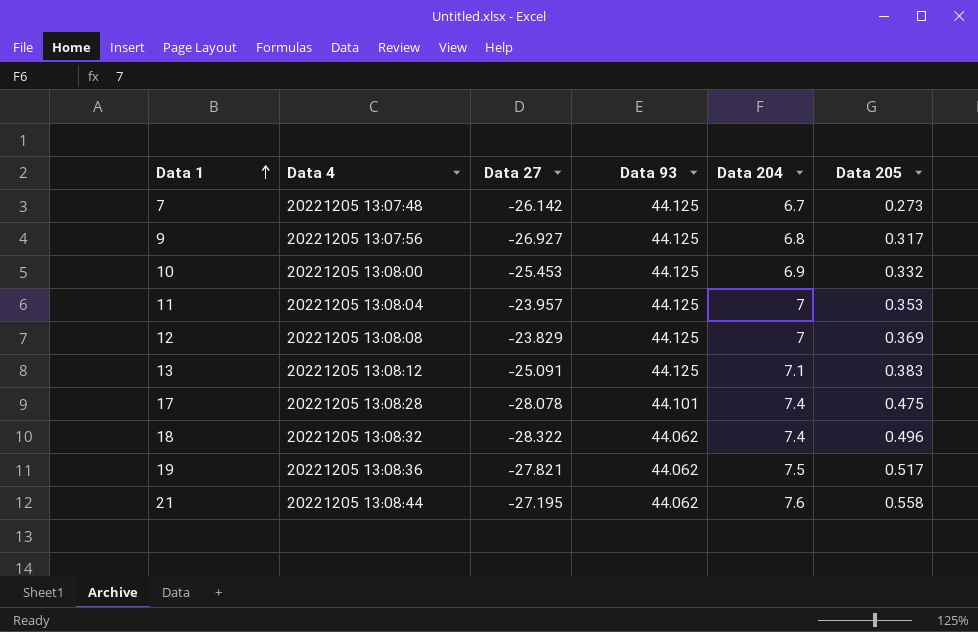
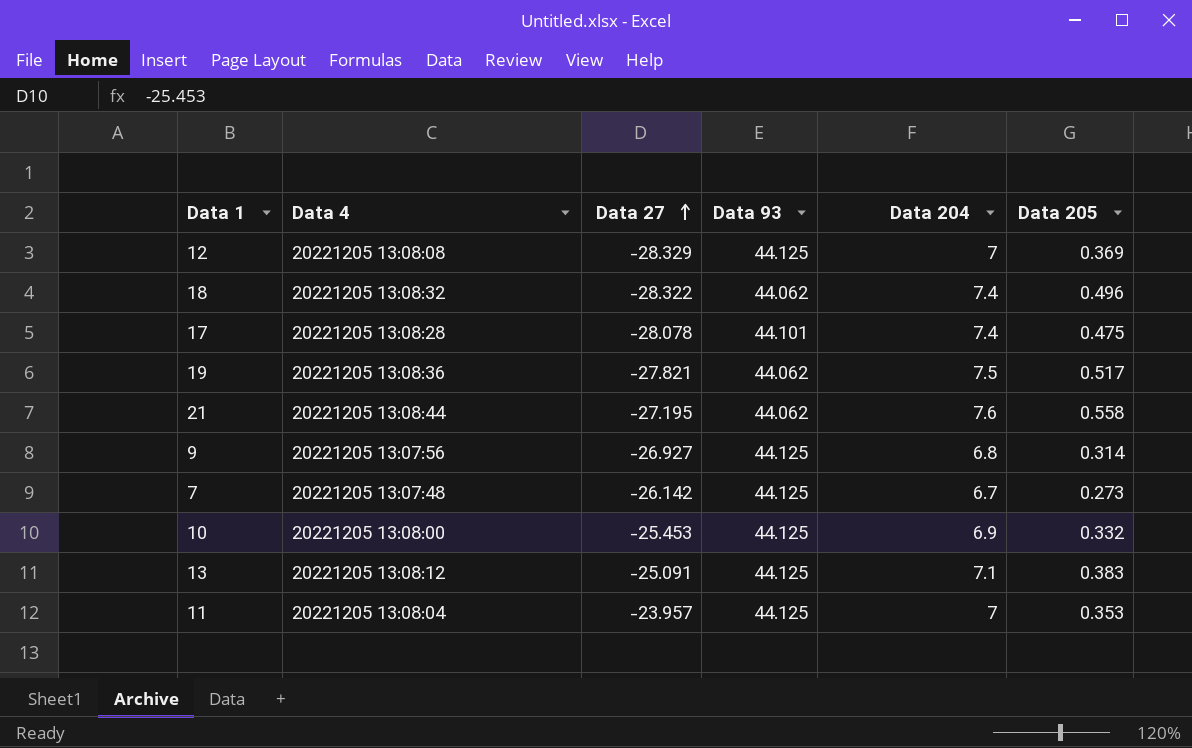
row order: Data 1 ascending -> Data 27 ascending
12 | Data 27: -23.829 -> -28.329
9 | Data 205: 0.317 -> 0.314

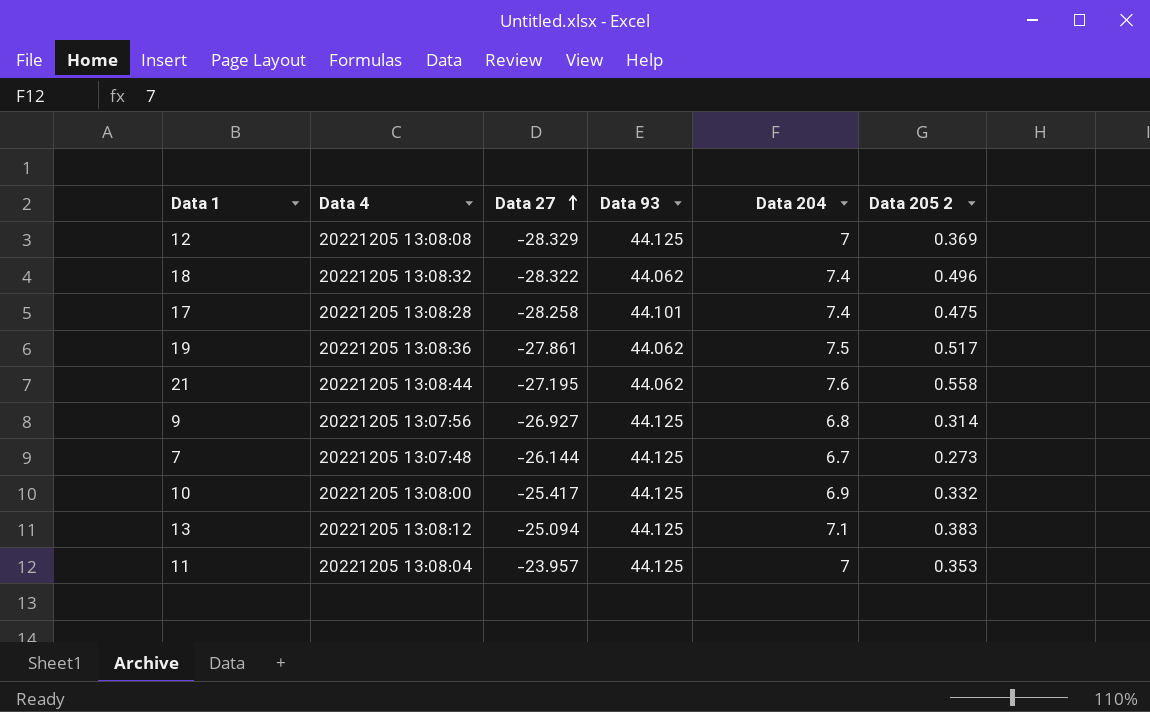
column name: Data 205 -> Data 205 2
17 | Data 27: -28.078 -> -28.258
19 | Data 27: -27.821 -> -27.861
7 | Data 27: -26.142 -> -26.144
10 | Data 27: -25.453 -> -25.417
13 | Data 27: -25.091 -> -25.094

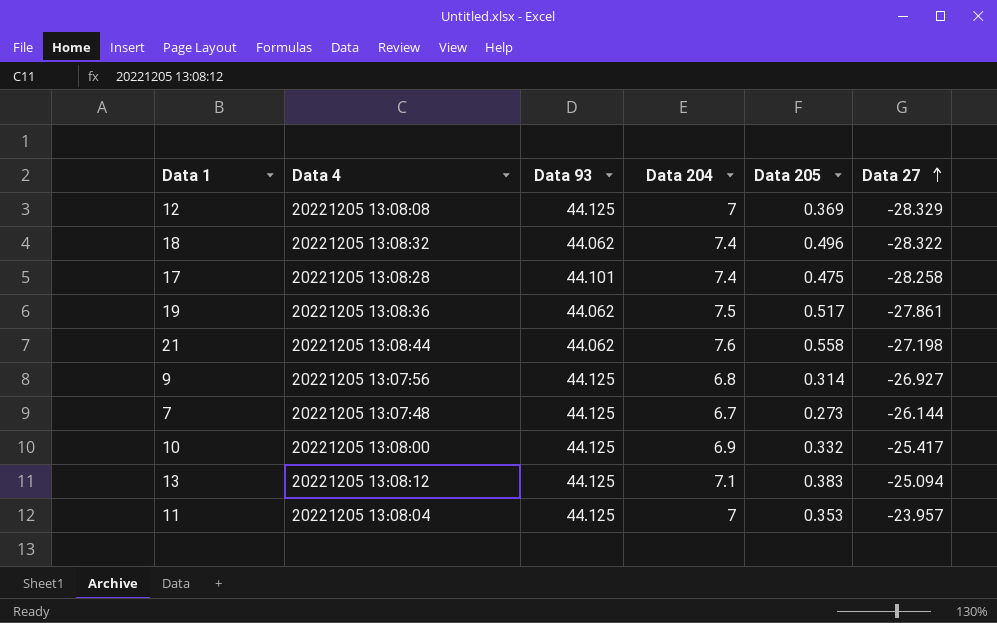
column name: Data 205 2 -> Data 205
column Data 27 | position: 3 -> 6
21 | Data 27: -27.195 -> -27.198

